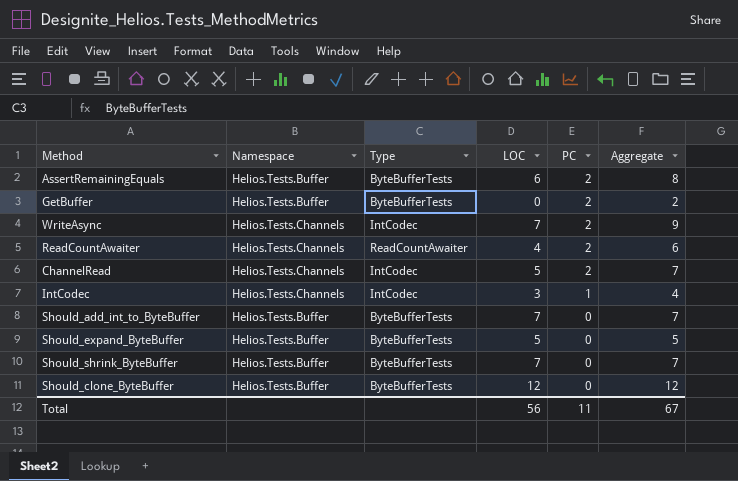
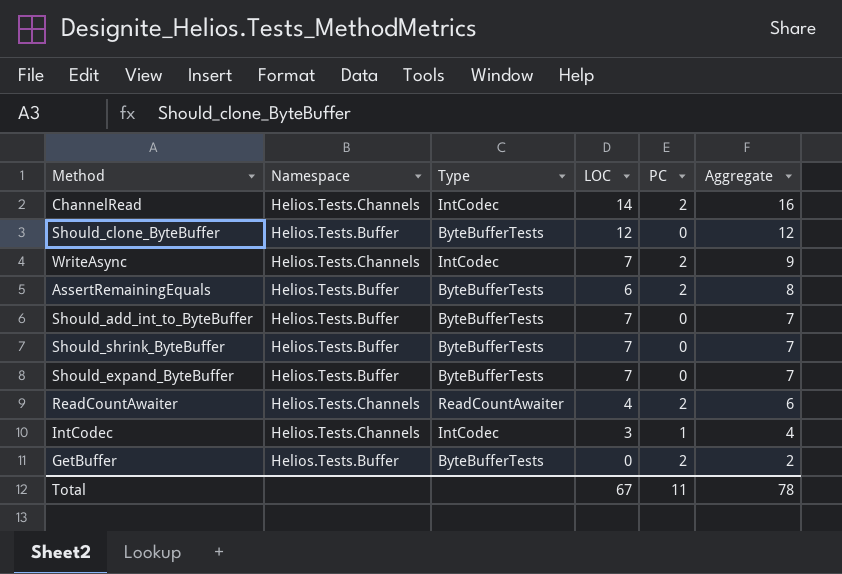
row order: PC descending -> Aggregate descending
ChannelRead | LOC: 5 -> 14
ChannelRead | Aggregate: 7 -> 16
Should_expand_ByteBuffer | LOC: 5 -> 7
Should_expand_ByteBuffer | Aggregate: 5 -> 7
Total | LOC: 56 -> 67
Total | Aggregate: 67 -> 78

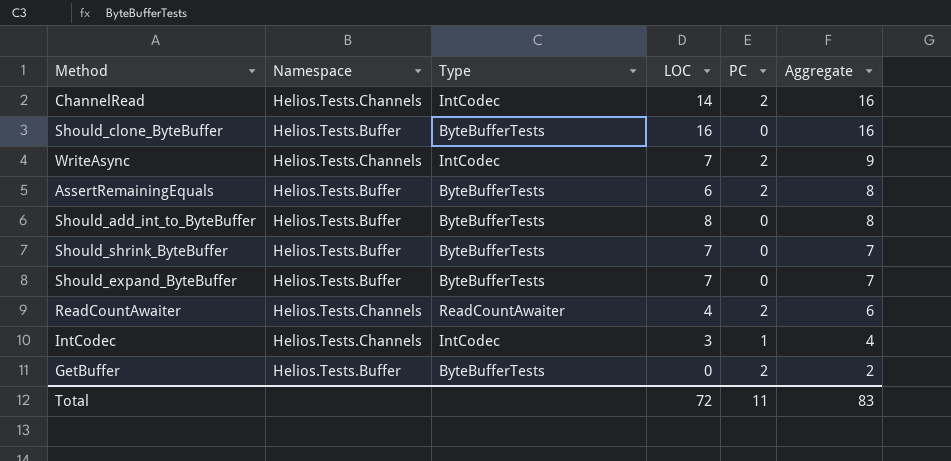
Should_clone_ByteBuffer | LOC: 12 -> 16
Should_clone_ByteBuffer | Aggregate: 12 -> 16
Should_add_int_to_ByteBuffer | LOC: 7 -> 8
Should_add_int_to_ByteBuffer | Aggregate: 7 -> 8
Total | LOC: 67 -> 72
Total | Aggregate: 78 -> 83

